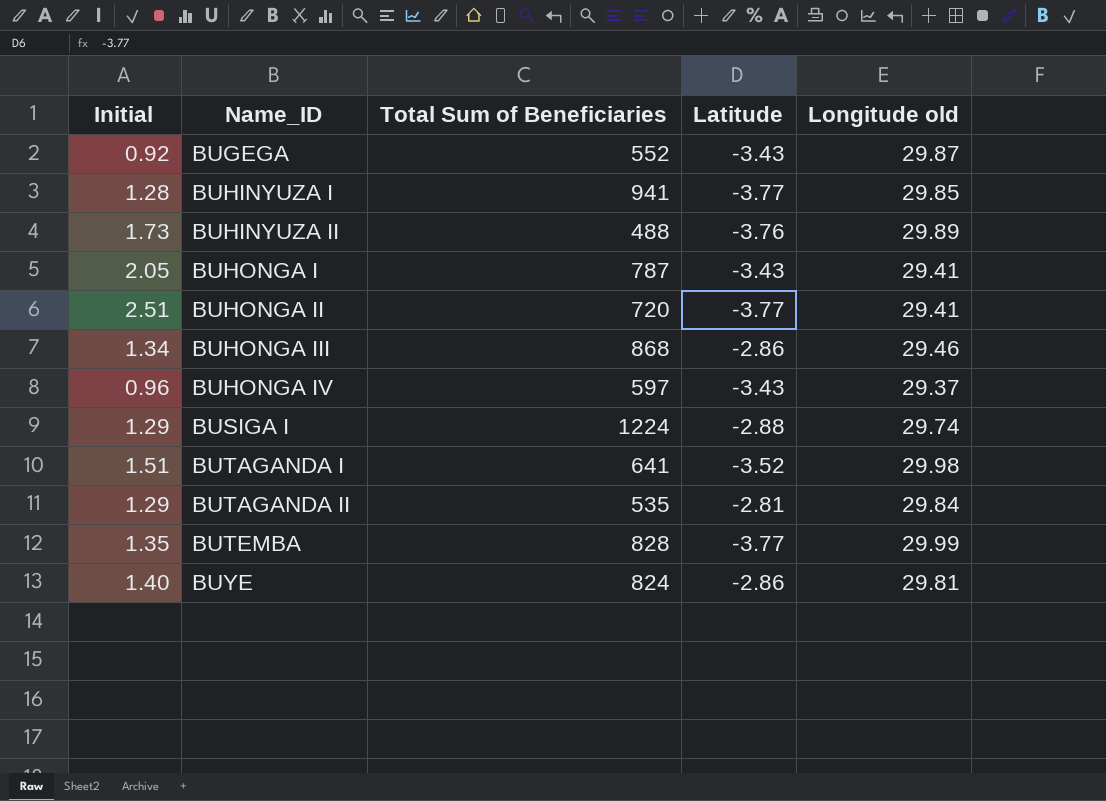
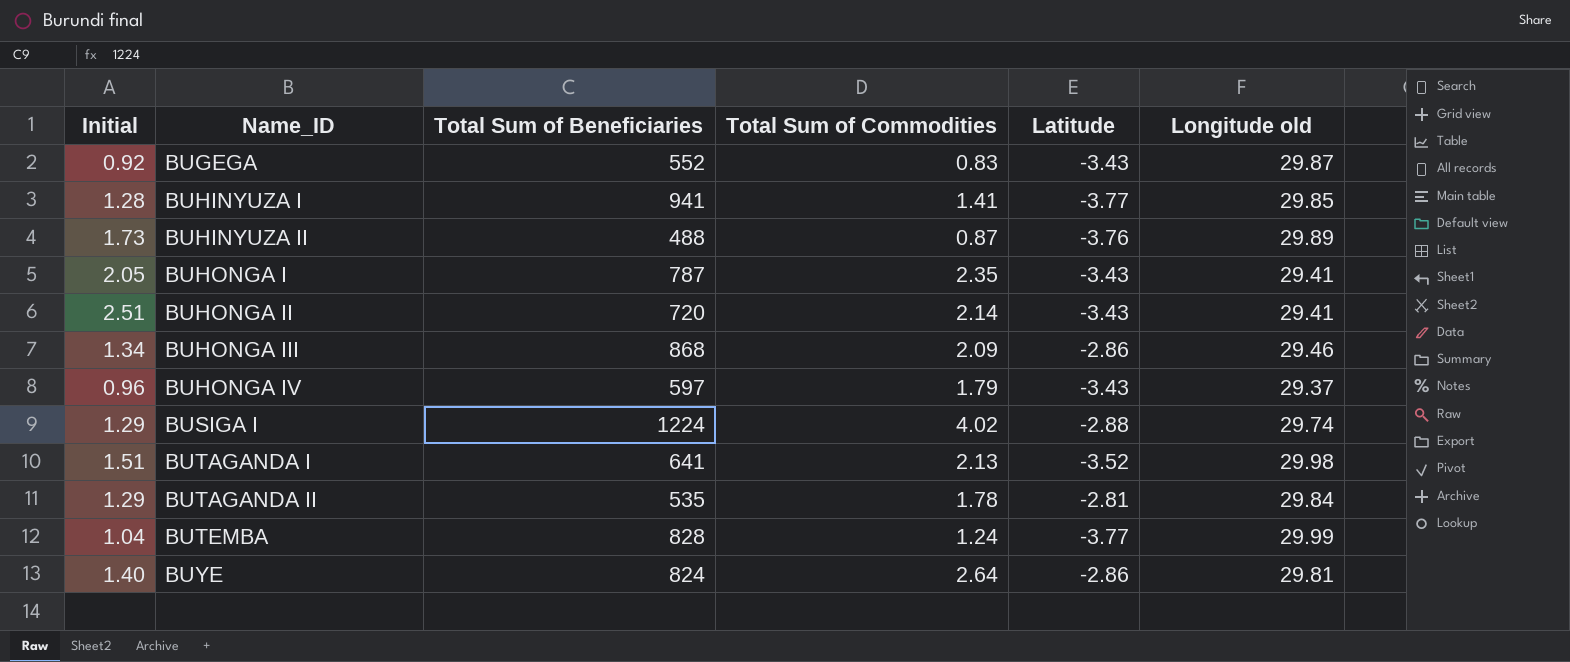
column Total Sum of Commodities | position: none -> 4
BUHONGA II | Latitude: -3.77 -> -3.43
BUTEMBA | Initial: 1.35 -> 1.04

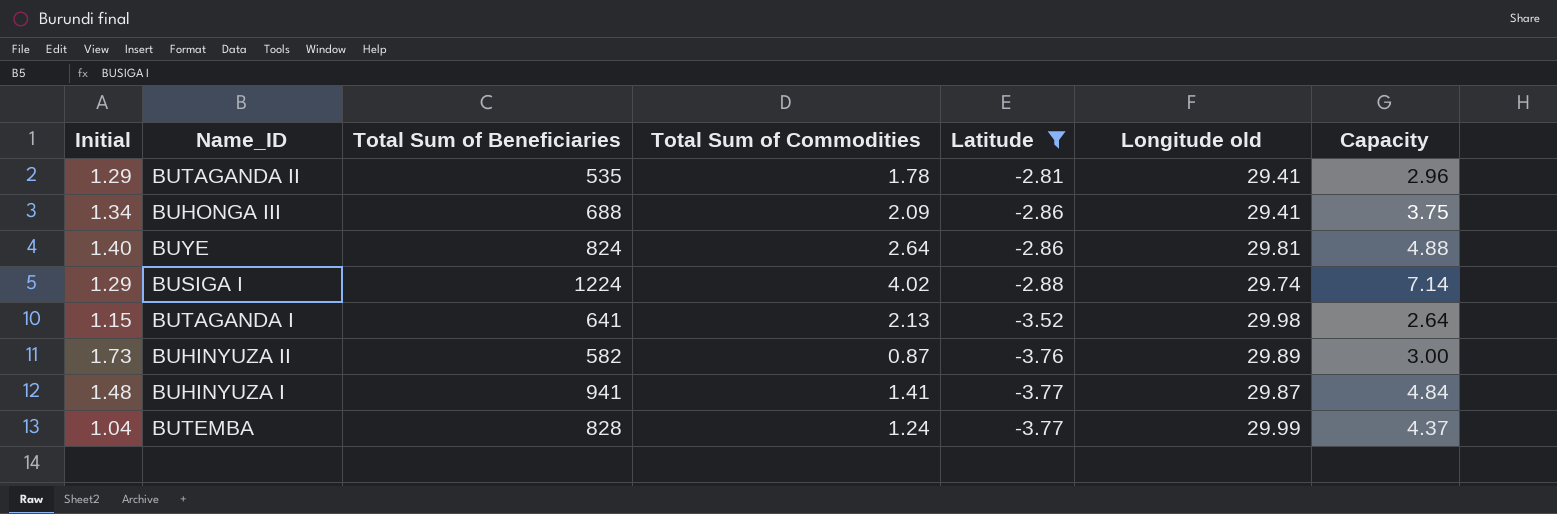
filter: none -> Latitude != -3.43
row order: Name_ID ascending -> Latitude descending
column Capacity | position: none -> 7
BUTAGANDA II | Longitude old: 29.84 -> 29.41
BUHONGA III | Total Sum of Beneficiaries: 868 -> 688
BUHONGA III | Longitude old: 29.46 -> 29.41
BUTAGANDA I | Initial: 1.51 -> 1.15
BUHINYUZA II | Total Sum of Beneficiaries: 488 -> 582
BUHINYUZA I | Initial: 1.28 -> 1.48
BUHINYUZA I | Longitude old: 29.85 -> 29.87

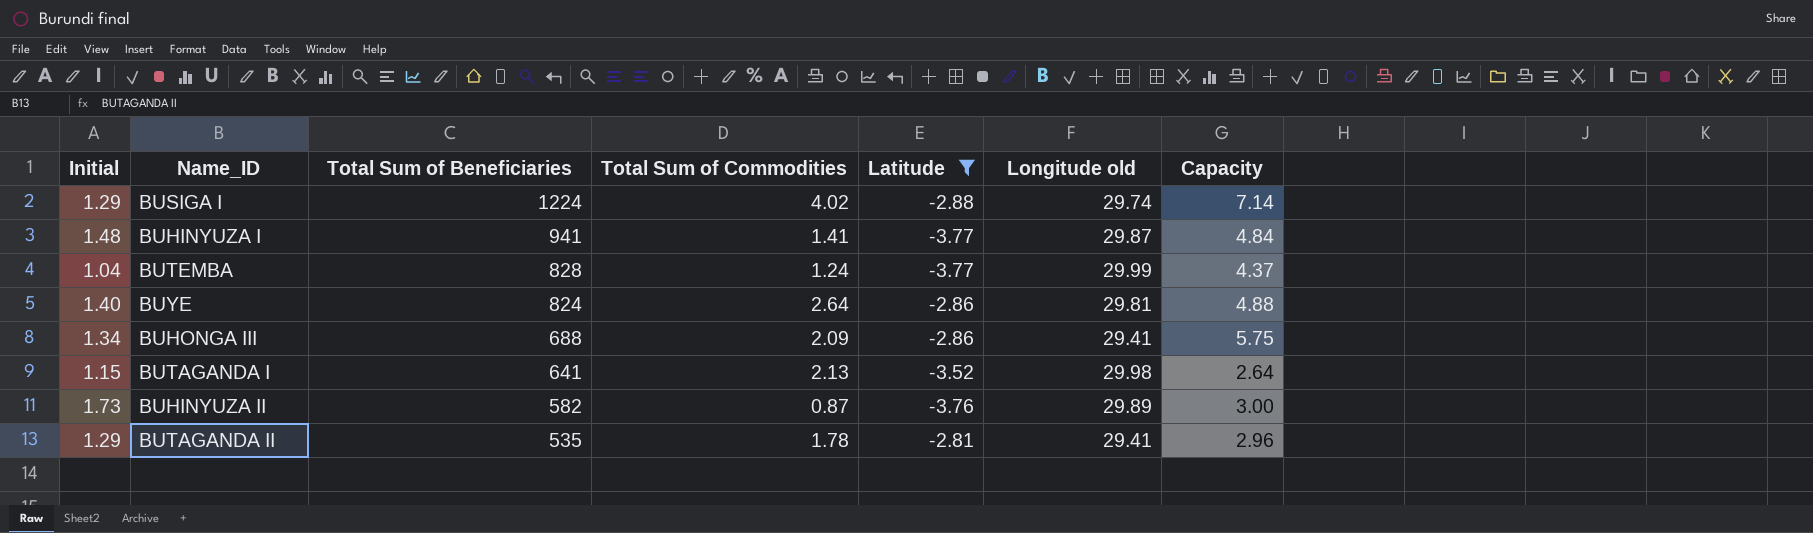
row order: Latitude descending -> Total Sum of Beneficiaries descending
BUHONGA III | Capacity: 3.75 -> 5.75

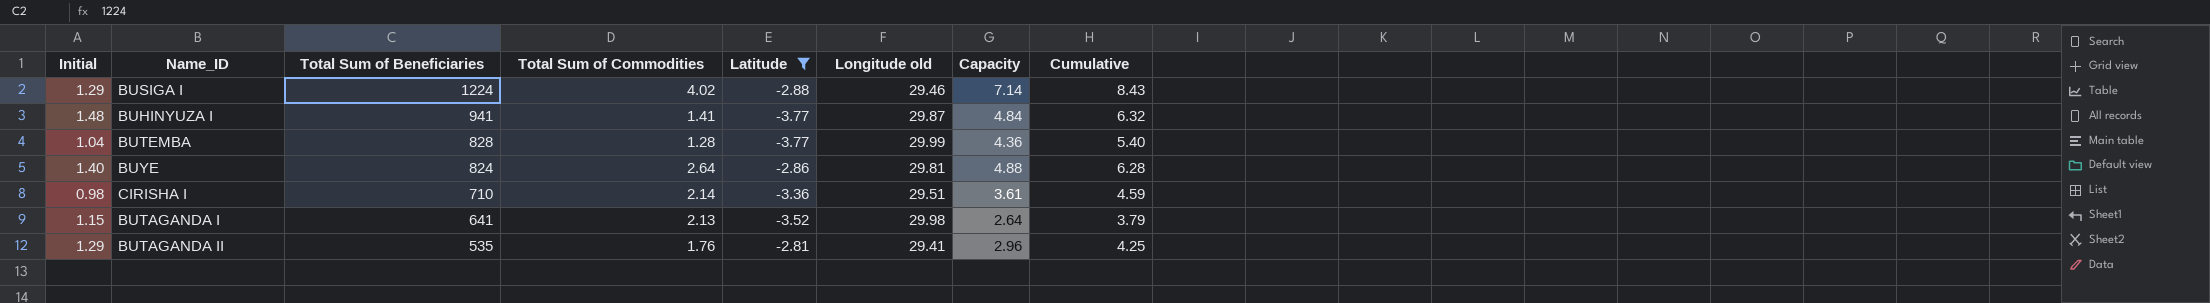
column Cumulative | formula: none -> [Initial] + [Capacity]
row BUHONGA III: 1.34 | 688 | 2.09 | -2.86 | 29.41 | 5.75 -> none
row BUHINYUZA II: 1.73 | 582 | 0.87 | -3.76 | 29.89 | 3.00 -> none
BUSIGA I | Longitude old: 29.74 -> 29.46
BUTEMBA | Total Sum of Commodities: 1.24 -> 1.28
BUTEMBA | Capacity: 4.37 -> 4.36
row CIRISHA I: none -> 0.98 | 710 | 2.14 | -3.36 | 29.51 | 3.61 | 4.59
BUTAGANDA II | Total Sum of Commodities: 1.78 -> 1.76

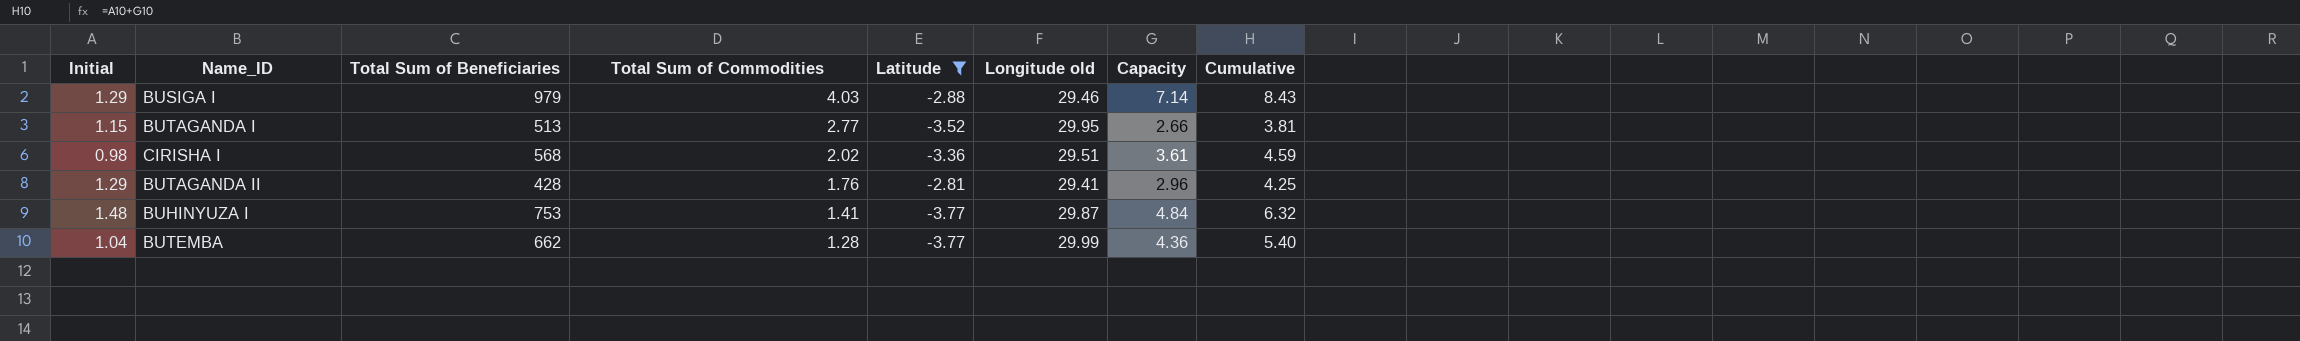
row order: Total Sum of Beneficiaries descending -> Total Sum of Commodities descending
row BUYE: 1.40 | 824 | 2.64 | -2.86 | 29.81 | 4.88 | 6.28 -> none
BUSIGA I | Total Sum of Beneficiaries: 1224 -> 979
BUSIGA I | Total Sum of Commodities: 4.02 -> 4.03
BUTAGANDA I | Total Sum of Beneficiaries: 641 -> 513
BUTAGANDA I | Total Sum of Commodities: 2.13 -> 2.77
BUTAGANDA I | Longitude old: 29.98 -> 29.95
BUTAGANDA I | Capacity: 2.64 -> 2.66
BUTAGANDA I | Cumulative: 3.79 -> 3.81
CIRISHA I | Total Sum of Beneficiaries: 710 -> 568
CIRISHA I | Total Sum of Commodities: 2.14 -> 2.02
BUTAGANDA II | Total Sum of Beneficiaries: 535 -> 428
BUHINYUZA I | Total Sum of Beneficiaries: 941 -> 753
BUTEMBA | Total Sum of Beneficiaries: 828 -> 662

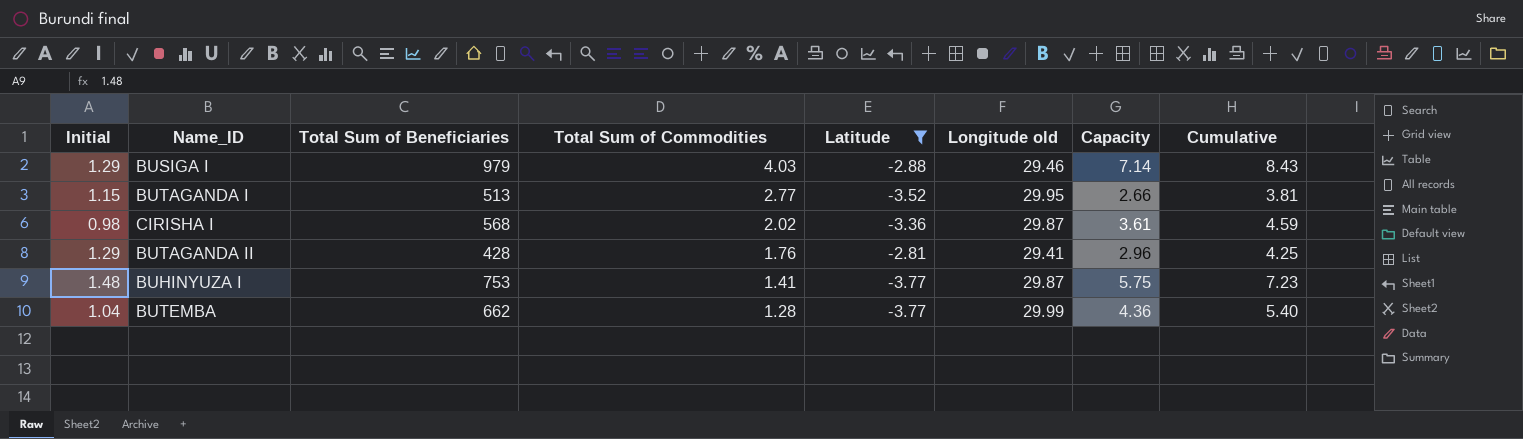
CIRISHA I | Longitude old: 29.51 -> 29.87
BUHINYUZA I | Capacity: 4.84 -> 5.75
BUHINYUZA I | Cumulative: 6.32 -> 7.23

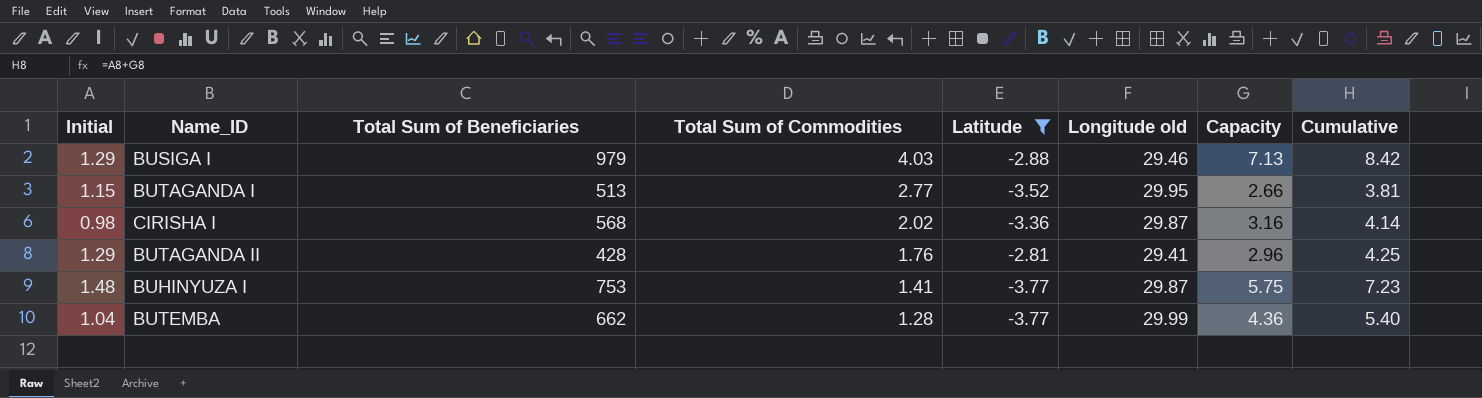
BUSIGA I | Capacity: 7.14 -> 7.13
BUSIGA I | Cumulative: 8.43 -> 8.42
CIRISHA I | Capacity: 3.61 -> 3.16
CIRISHA I | Cumulative: 4.59 -> 4.14

